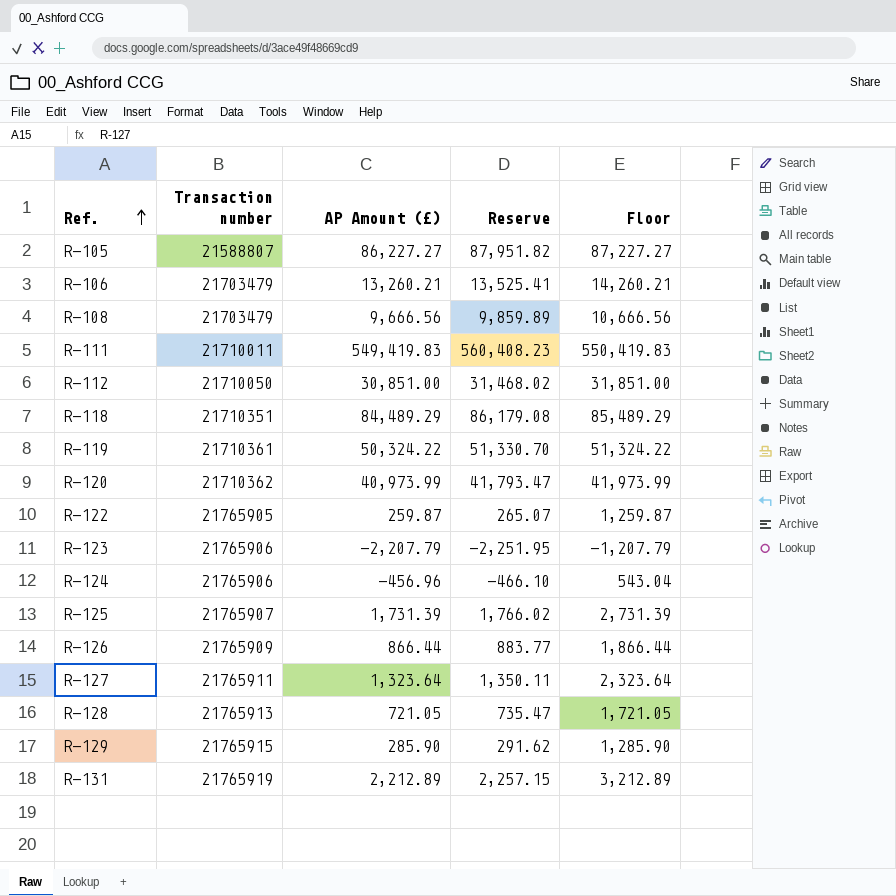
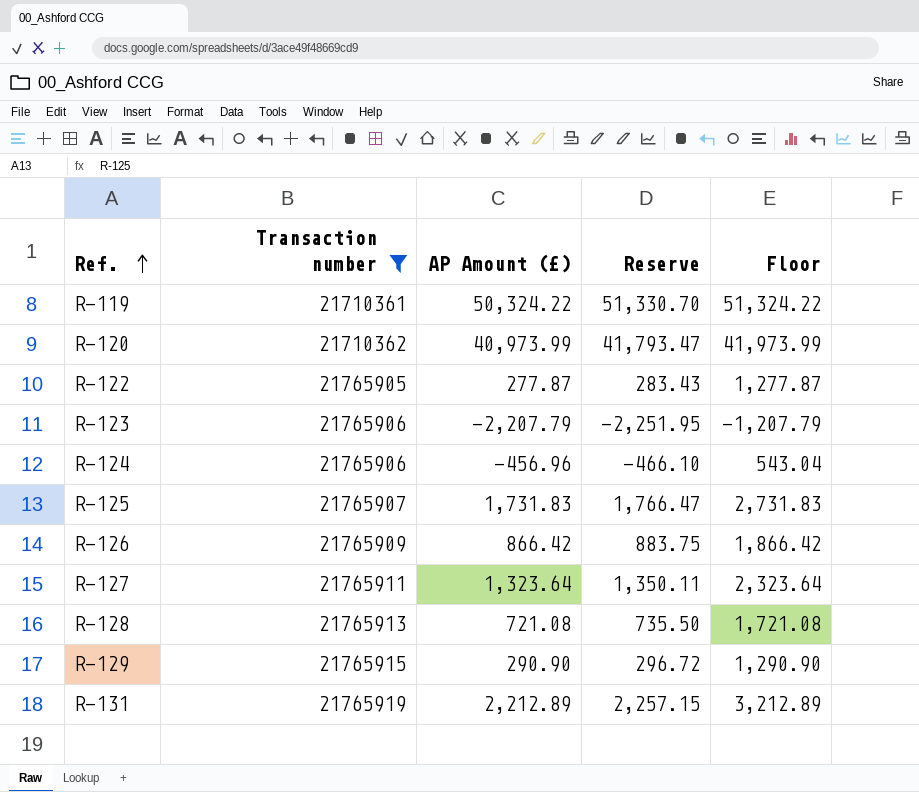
filter: none -> Transaction number >= 21710361
R-122 | AP Amount (£): 259.87 -> 277.87
R-122 | Reserve: 265.07 -> 283.43
R-122 | Floor: 1,259.87 -> 1,277.87
R-125 | AP Amount (£): 1,731.39 -> 1,731.83
R-125 | Reserve: 1,766.02 -> 1,766.47
R-125 | Floor: 2,731.39 -> 2,731.83
R-126 | AP Amount (£): 866.44 -> 866.42
R-126 | Reserve: 883.77 -> 883.75
R-126 | Floor: 1,866.44 -> 1,866.42
R-128 | AP Amount (£): 721.05 -> 721.08
R-128 | Reserve: 735.47 -> 735.50
R-128 | Floor: 1,721.05 -> 1,721.08
R-129 | AP Amount (£): 285.90 -> 290.90
R-129 | Reserve: 291.62 -> 296.72
R-129 | Floor: 1,285.90 -> 1,290.90

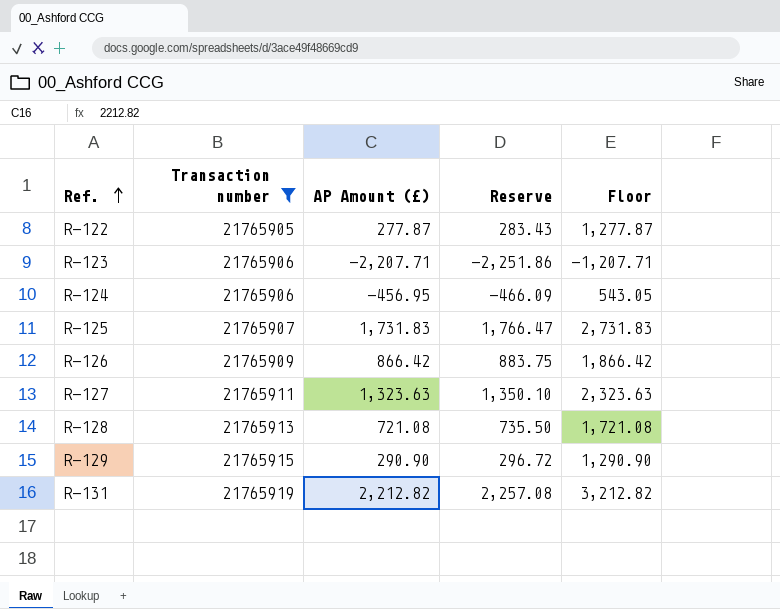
row R-119: 21710361 | 50,324.22 | 51,330.70 | 51,324.22 -> none
row R-120: 21710362 | 40,973.99 | 41,793.47 | 41,973.99 -> none
R-123 | AP Amount (£): -2,207.79 -> -2,207.71
R-123 | Reserve: -2,251.95 -> -2,251.86
R-123 | Floor: -1,207.79 -> -1,207.71
R-124 | AP Amount (£): -456.96 -> -456.95
R-124 | Reserve: -466.10 -> -466.09
R-124 | Floor: 543.04 -> 543.05
R-127 | AP Amount (£): 1,323.64 -> 1,323.63
R-127 | Reserve: 1,350.11 -> 1,350.10
R-127 | Floor: 2,323.64 -> 2,323.63
R-131 | AP Amount (£): 2,212.89 -> 2,212.82
R-131 | Reserve: 2,257.15 -> 2,257.08
R-131 | Floor: 3,212.89 -> 3,212.82

